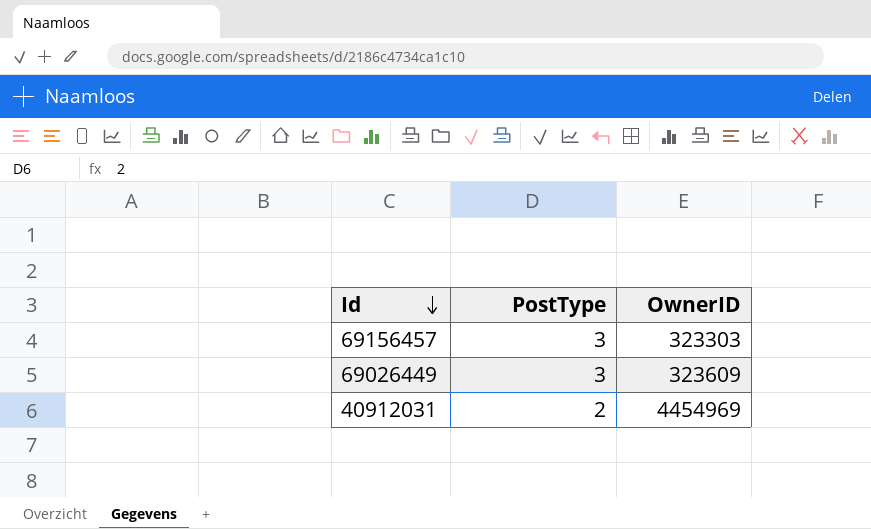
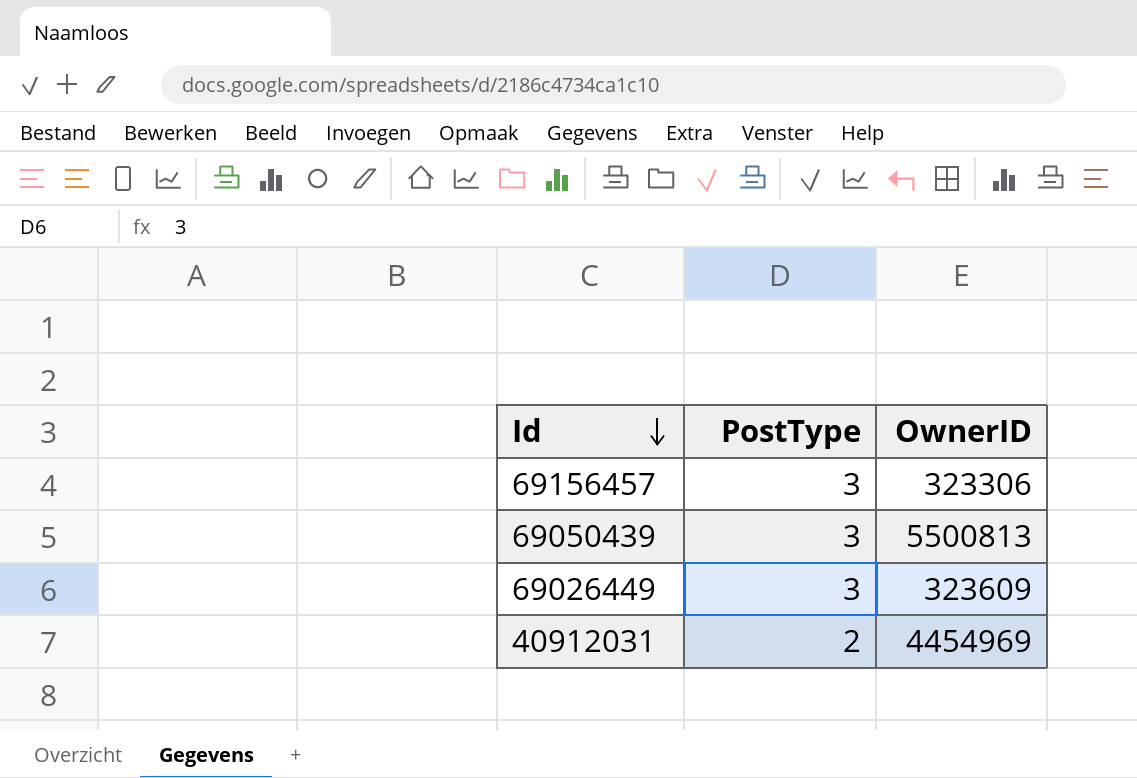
69156457 | OwnerID: 323303 -> 323306
row 69050439: none -> 3 | 5500813

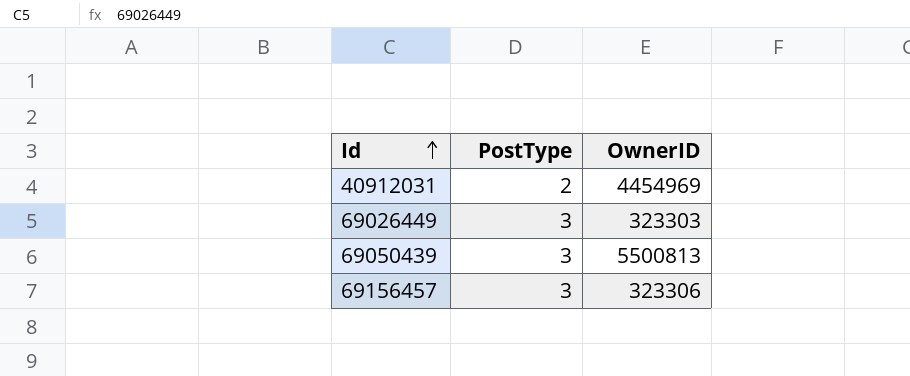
row order: Id descending -> Id ascending
69026449 | OwnerID: 323609 -> 323303

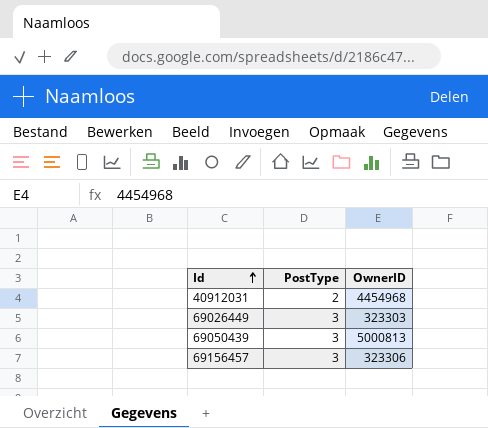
40912031 | OwnerID: 4454969 -> 4454968
69050439 | OwnerID: 5500813 -> 5000813

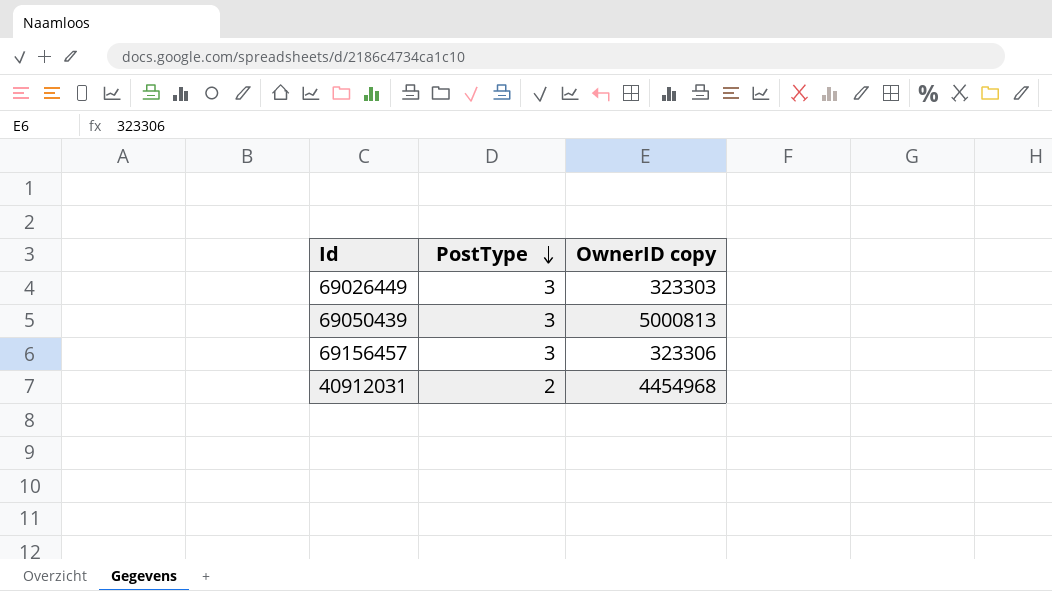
row order: Id ascending -> PostType descending
column name: OwnerID -> OwnerID copy

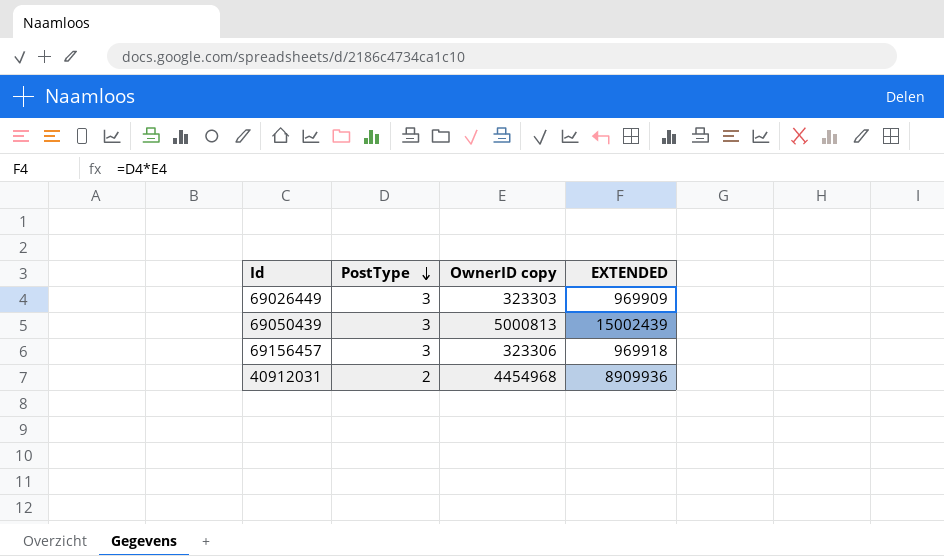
column EXTENDED | formula: none -> [PostType] * [OwnerID copy]

